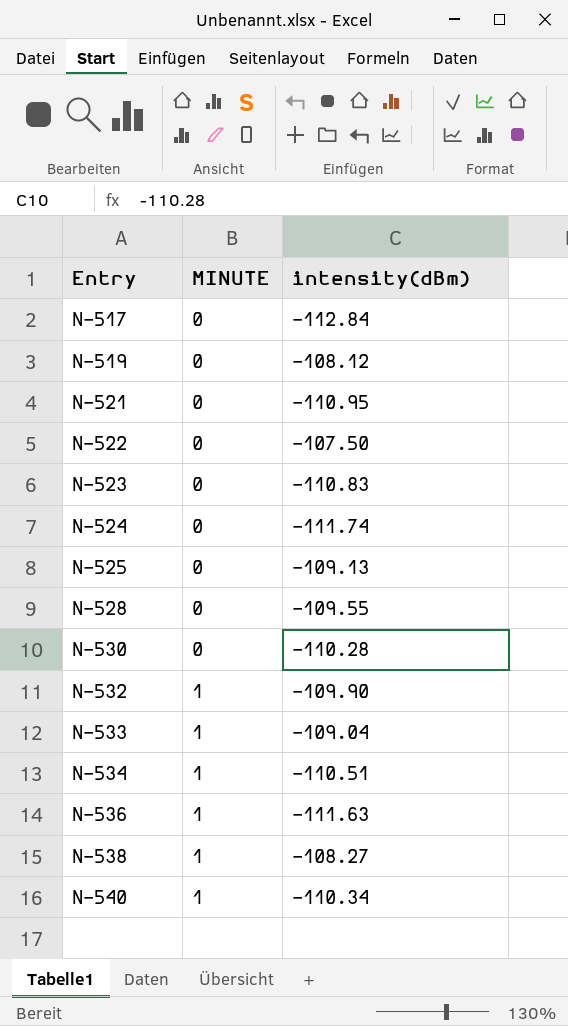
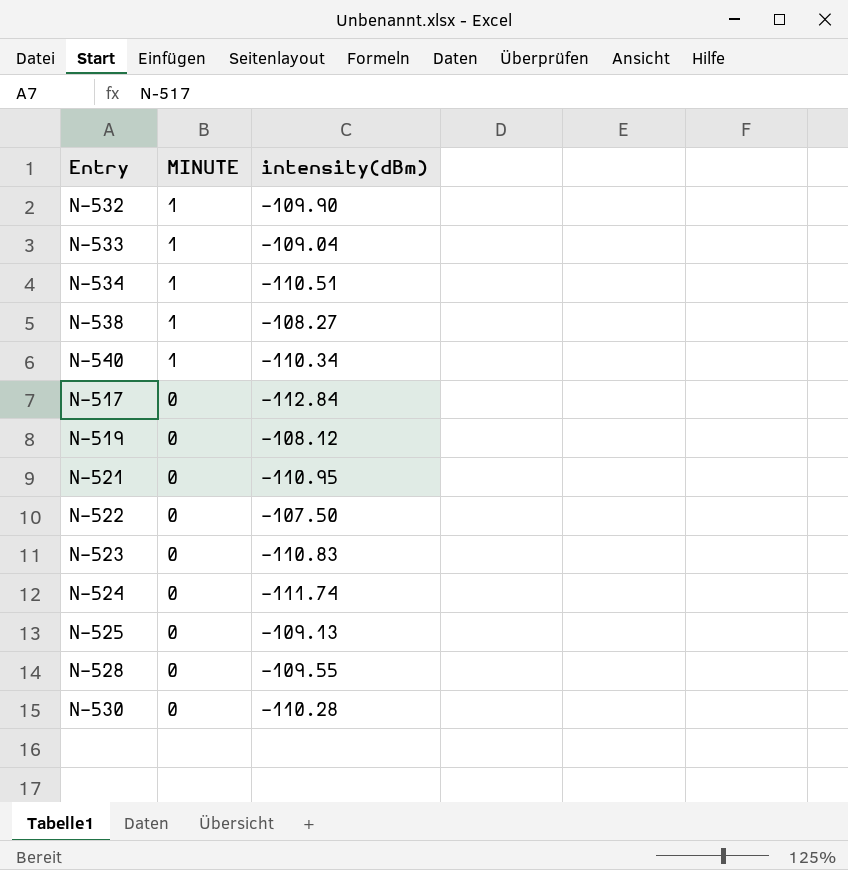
row order: Entry ascending -> MINUTE descending
row N-536: 1 | -111.63 -> none

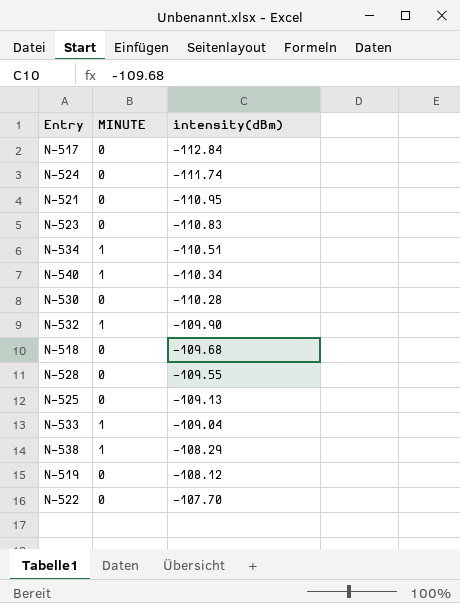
row order: MINUTE descending -> intensity(dBm) ascending
row N-518: none -> 0 | -109.68
N-538 | intensity(dBm): -108.27 -> -108.29
N-522 | intensity(dBm): -107.50 -> -107.70

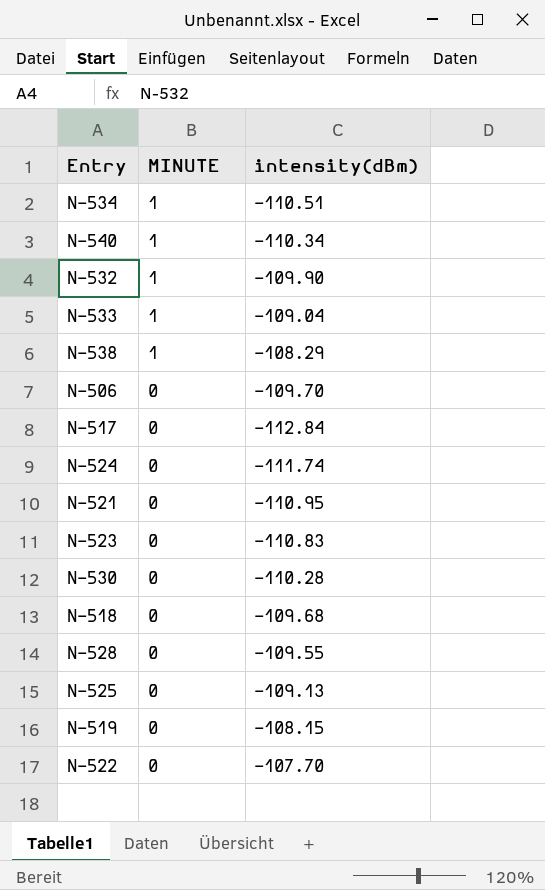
row order: intensity(dBm) ascending -> MINUTE descending
row N-506: none -> 0 | -109.70
N-519 | intensity(dBm): -108.12 -> -108.15

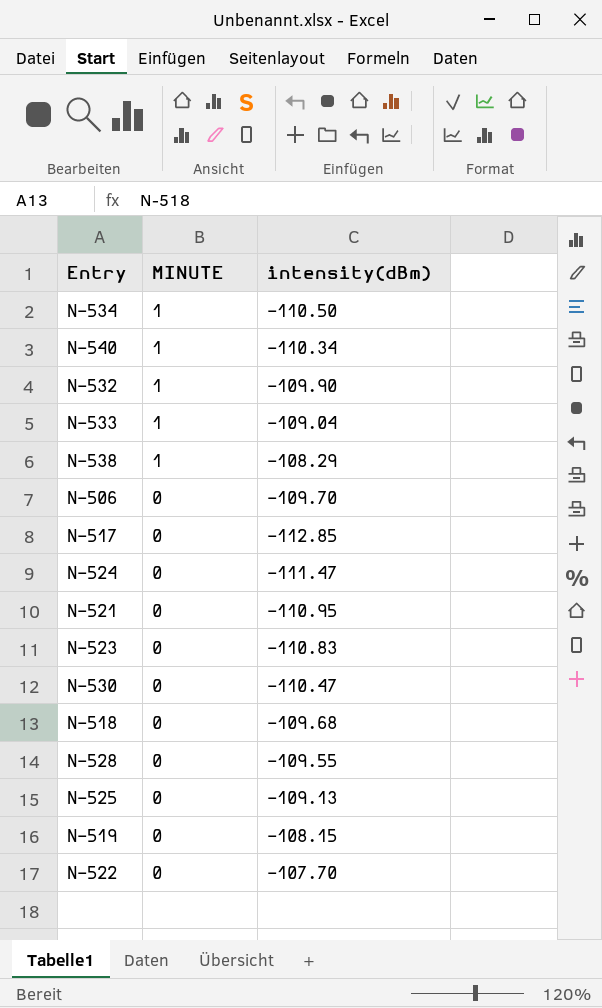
N-534 | intensity(dBm): -110.51 -> -110.50
N-517 | intensity(dBm): -112.84 -> -112.85
N-524 | intensity(dBm): -111.74 -> -111.47
N-530 | intensity(dBm): -110.28 -> -110.47

